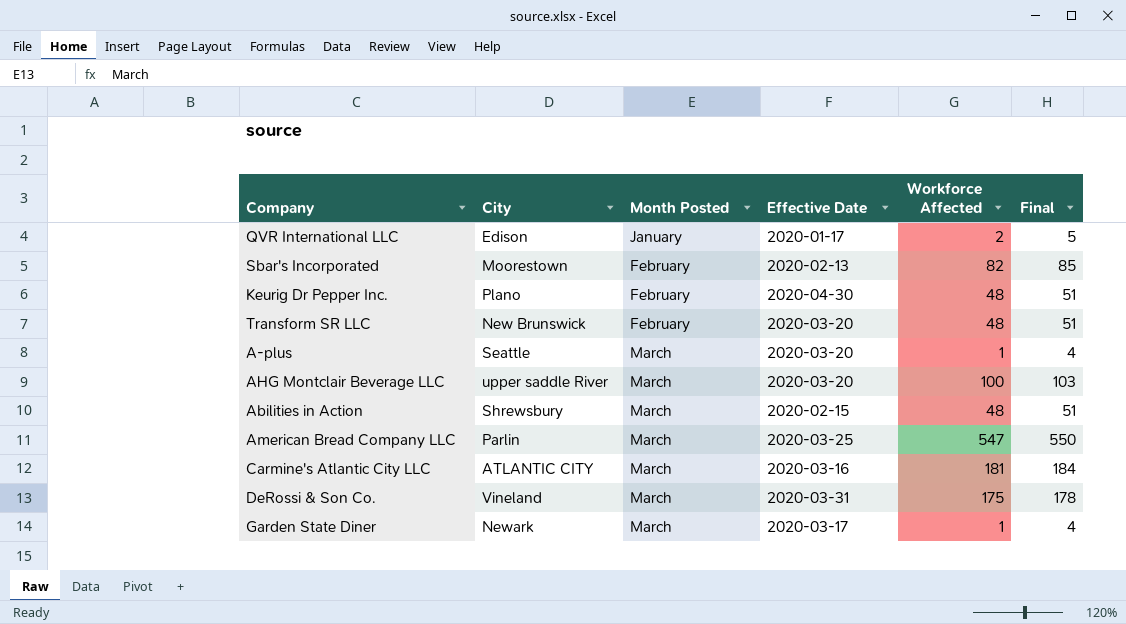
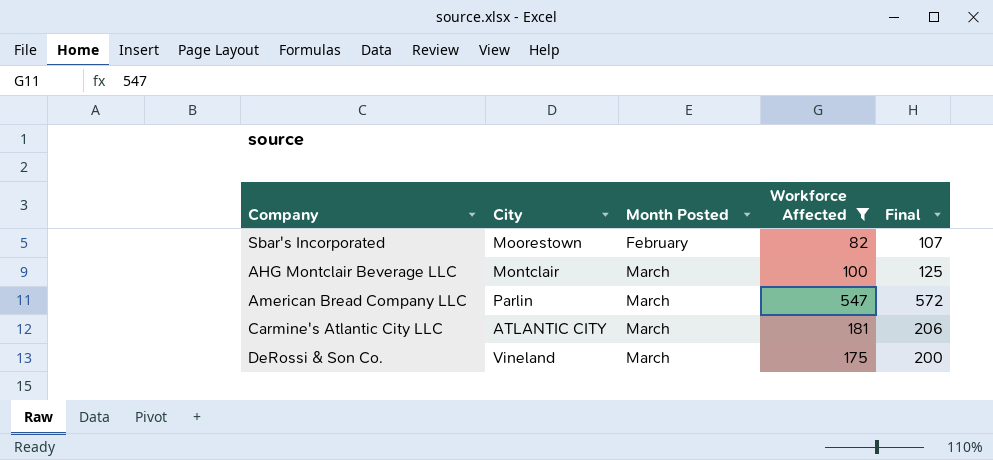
filter: none -> Workforce Affected >= 82
column Effective Date | position: 4 -> none
column Final | formula: [Workforce Affected] + 3 -> [Workforce Affected] + 25
AHG Montclair Beverage LLC | City: upper saddle River -> Montclair

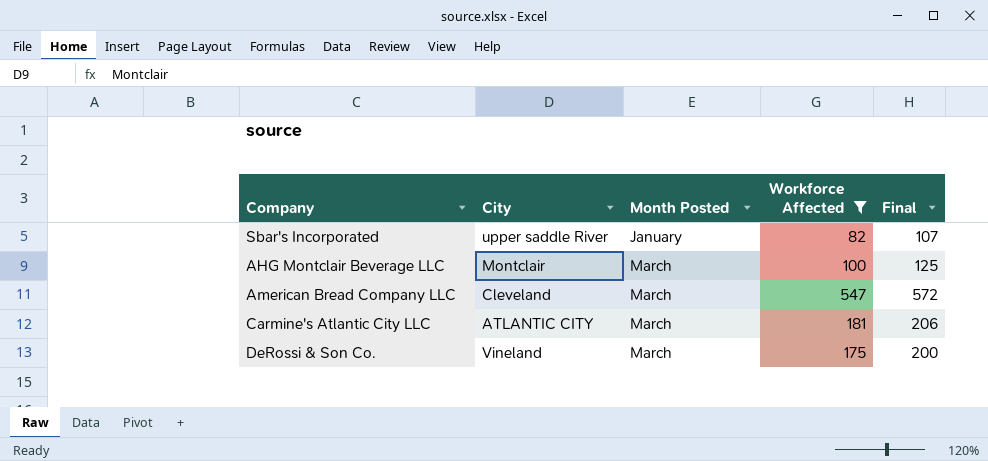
Sbar's Incorporated | City: Moorestown -> upper saddle River
Sbar's Incorporated | Month Posted: February -> January
American Bread Company LLC | City: Parlin -> Cleveland

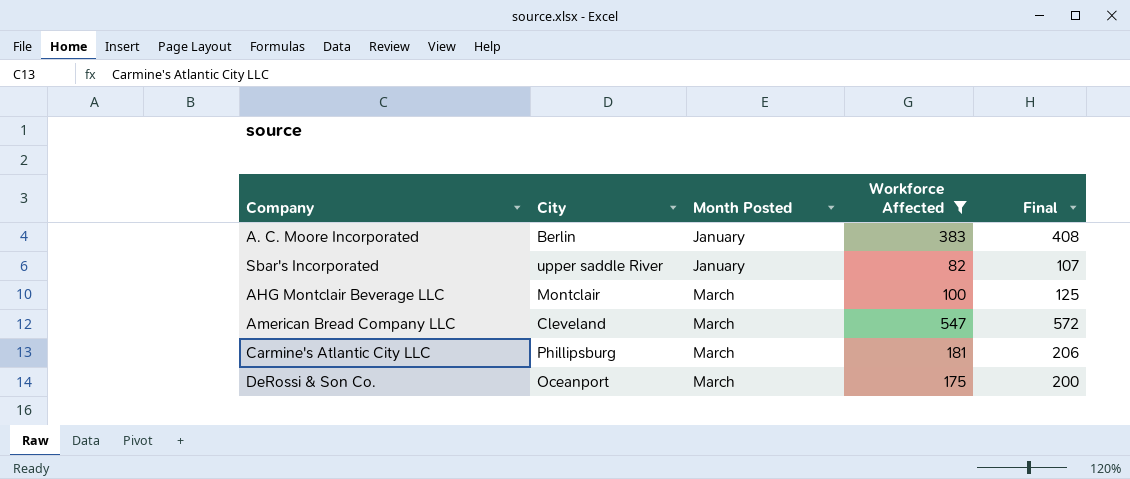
row A. C. Moore Incorporated: none -> Berlin | January | 383 | 408
Carmine's Atlantic City LLC | City: ATLANTIC CITY -> Phillipsburg
DeRossi & Son Co. | City: Vineland -> Oceanport

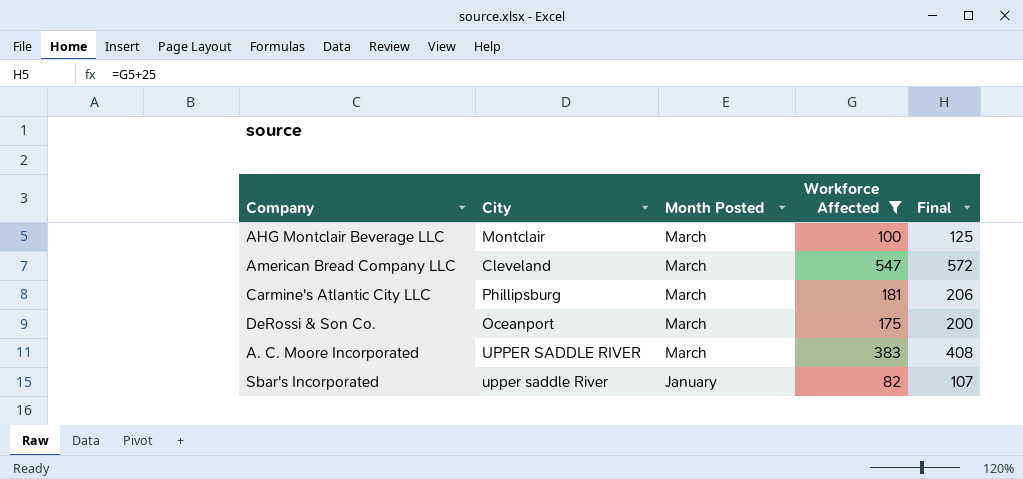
row order: Month Posted ascending -> Month Posted descending
A. C. Moore Incorporated | City: Berlin -> UPPER SADDLE RIVER
A. C. Moore Incorporated | Month Posted: January -> March

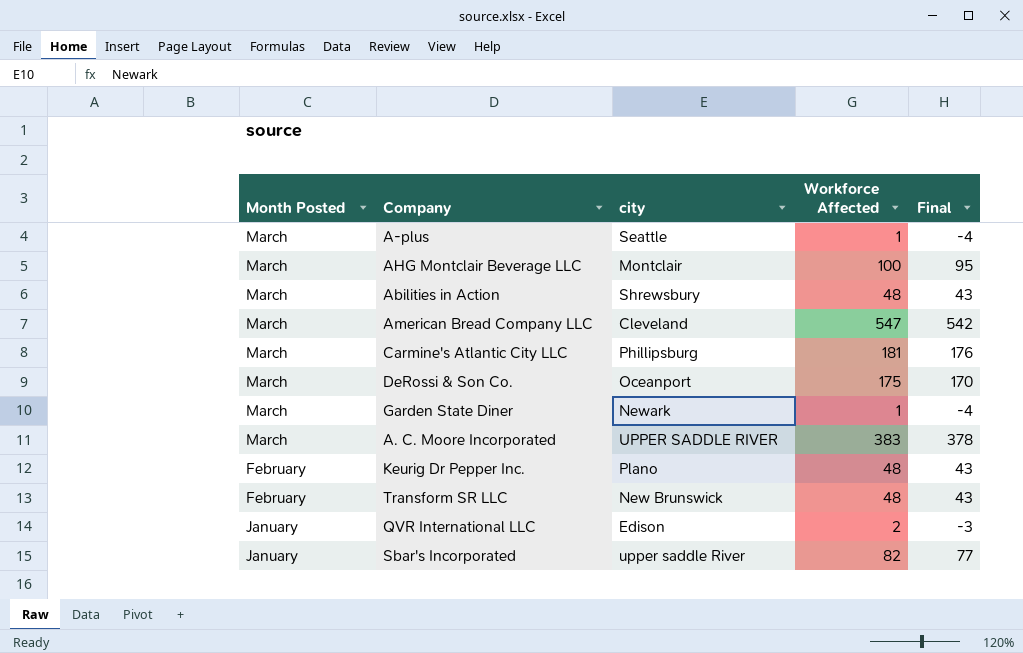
filter: Workforce Affected >= 82 -> none
column Month Posted | position: 3 -> 1
column name: City -> city
column Final | formula: [Workforce Affected] + 25 -> [Workforce Affected] - 5

